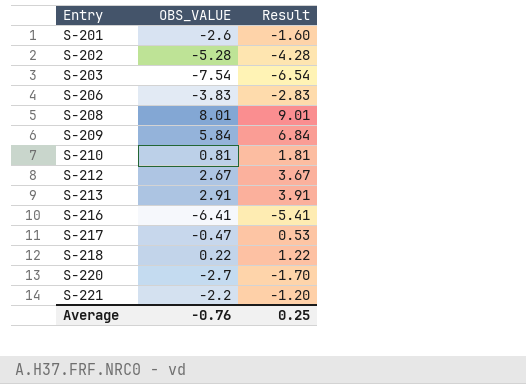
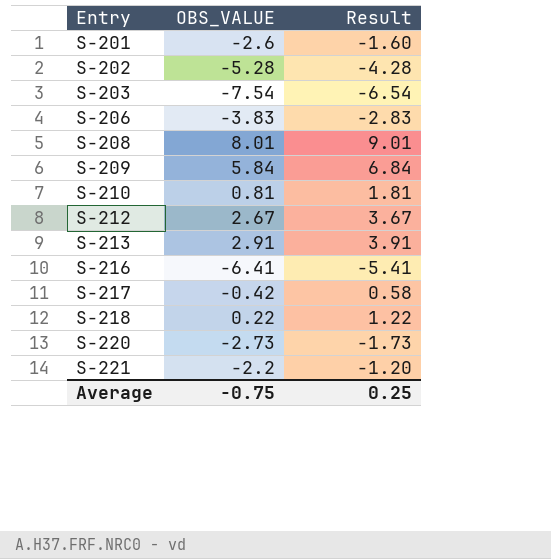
S-217 | OBS_VALUE: -0.47 -> -0.42
S-217 | Result: 0.53 -> 0.58
S-220 | OBS_VALUE: -2.7 -> -2.73
S-220 | Result: -1.70 -> -1.73
Average | OBS_VALUE: -0.76 -> -0.75

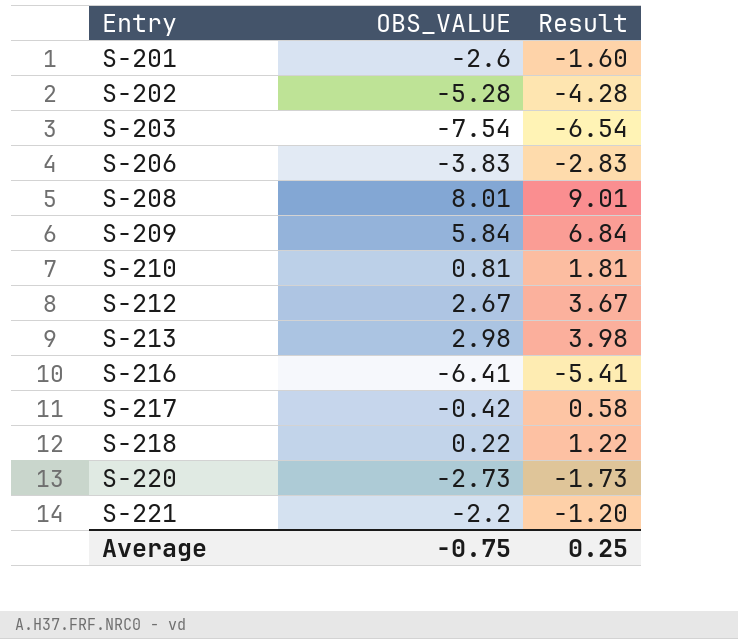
S-213 | OBS_VALUE: 2.91 -> 2.98
S-213 | Result: 3.91 -> 3.98

